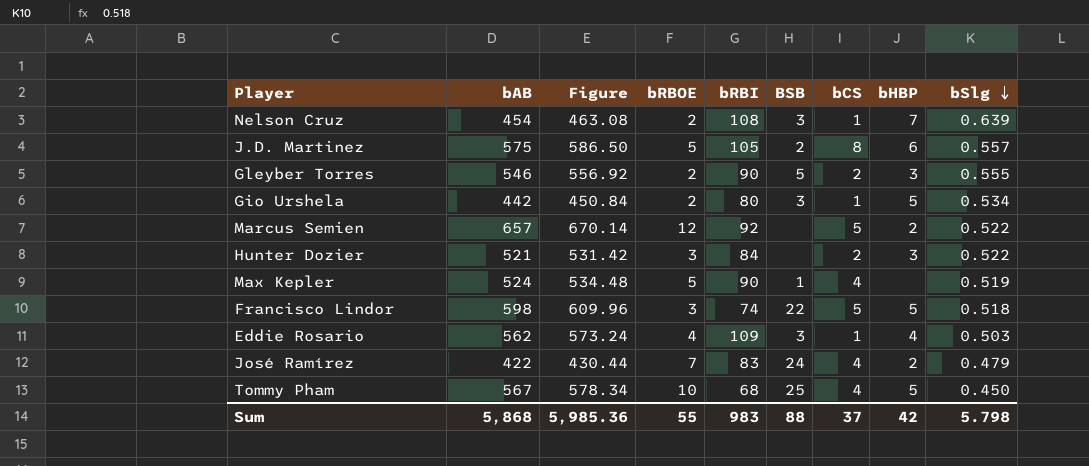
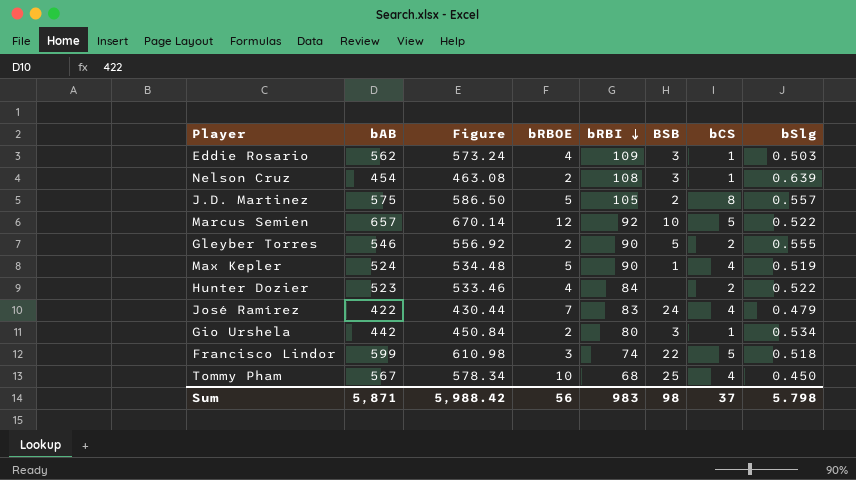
row order: bSlg descending -> bRBI descending
column bHBP | position: 8 -> none
Marcus Semien | BSB: none -> 10
Hunter Dozier | bAB: 521 -> 523
Hunter Dozier | Figure: 531.42 -> 533.46
Hunter Dozier | bRBOE: 3 -> 4
Francisco Lindor | bAB: 598 -> 599
Francisco Lindor | Figure: 609.96 -> 610.98
Sum | bAB: 5,868 -> 5,871
Sum | Figure: 5,985.36 -> 5,988.42
Sum | bRBOE: 55 -> 56
Sum | BSB: 88 -> 98

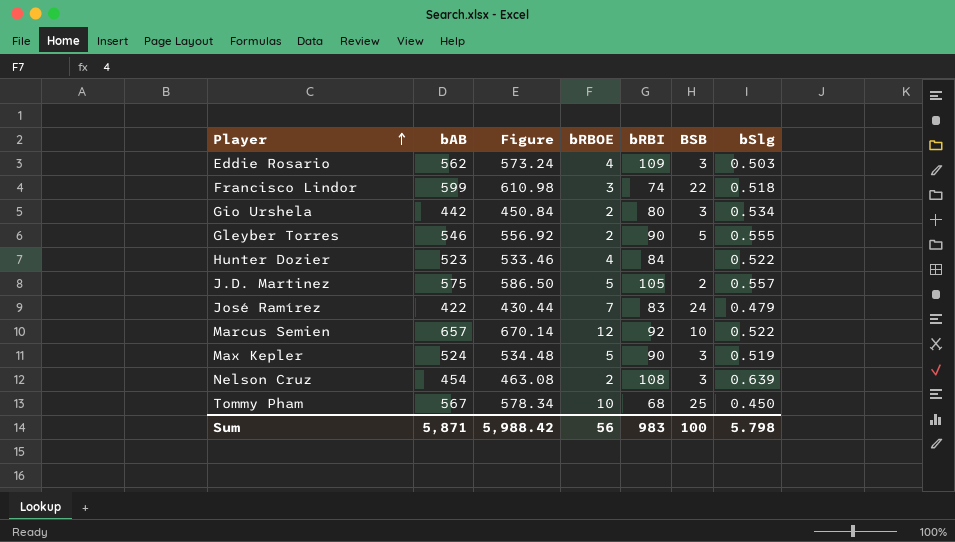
row order: bRBI descending -> Player ascending
column bCS | position: 7 -> none
Max Kepler | BSB: 1 -> 3
Sum | BSB: 98 -> 100

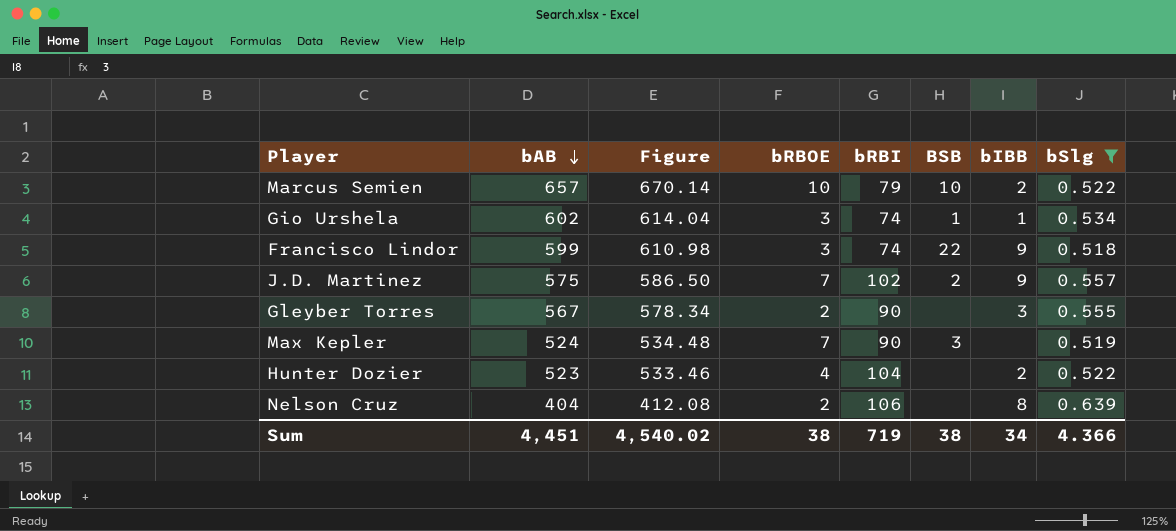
filter: none -> bSlg >= 0.518
row order: Player ascending -> bAB descending
column bIBB | position: none -> 7
Marcus Semien | bRBOE: 12 -> 10
Marcus Semien | bRBI: 92 -> 79
Gio Urshela | bAB: 442 -> 602
Gio Urshela | Figure: 450.84 -> 614.04
Gio Urshela | bRBOE: 2 -> 3
Gio Urshela | bRBI: 80 -> 74
Gio Urshela | BSB: 3 -> 1
J.D. Martinez | bRBOE: 5 -> 7
J.D. Martinez | bRBI: 105 -> 102
Gleyber Torres | bAB: 546 -> 567
Gleyber Torres | Figure: 556.92 -> 578.34
Gleyber Torres | BSB: 5 -> none
Max Kepler | bRBOE: 5 -> 7
Hunter Dozier | bRBI: 84 -> 104
Nelson Cruz | bAB: 454 -> 404
Nelson Cruz | Figure: 463.08 -> 412.08
Nelson Cruz | bRBI: 108 -> 106
Nelson Cruz | BSB: 3 -> none
Sum | bAB: 5,871 -> 4,451
Sum | Figure: 5,988.42 -> 4,540.02
Sum | bRBOE: 56 -> 38
Sum | bRBI: 983 -> 719
Sum | BSB: 100 -> 38
Sum | bSlg: 5.798 -> 4.366

